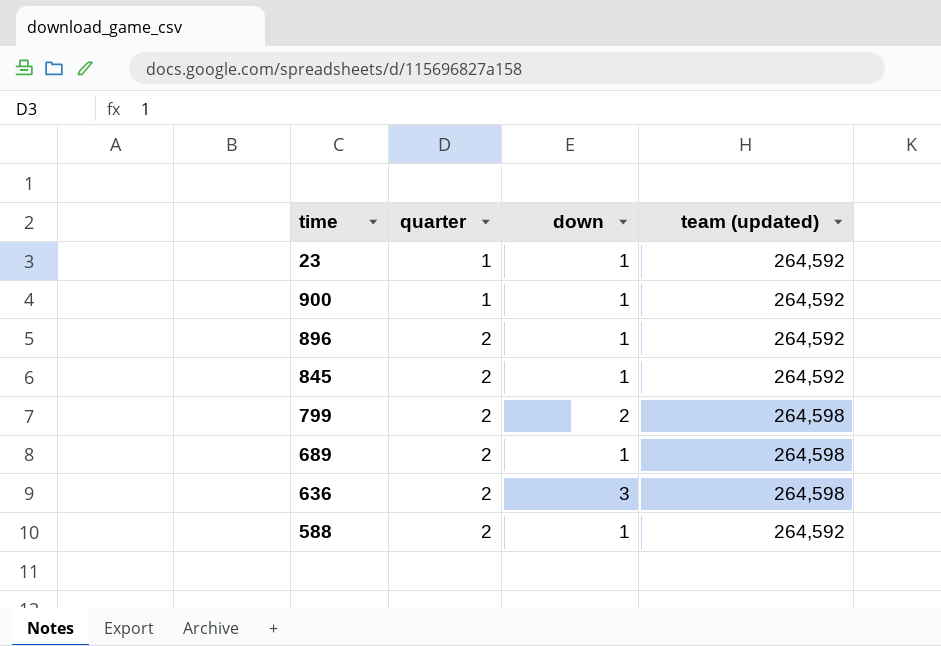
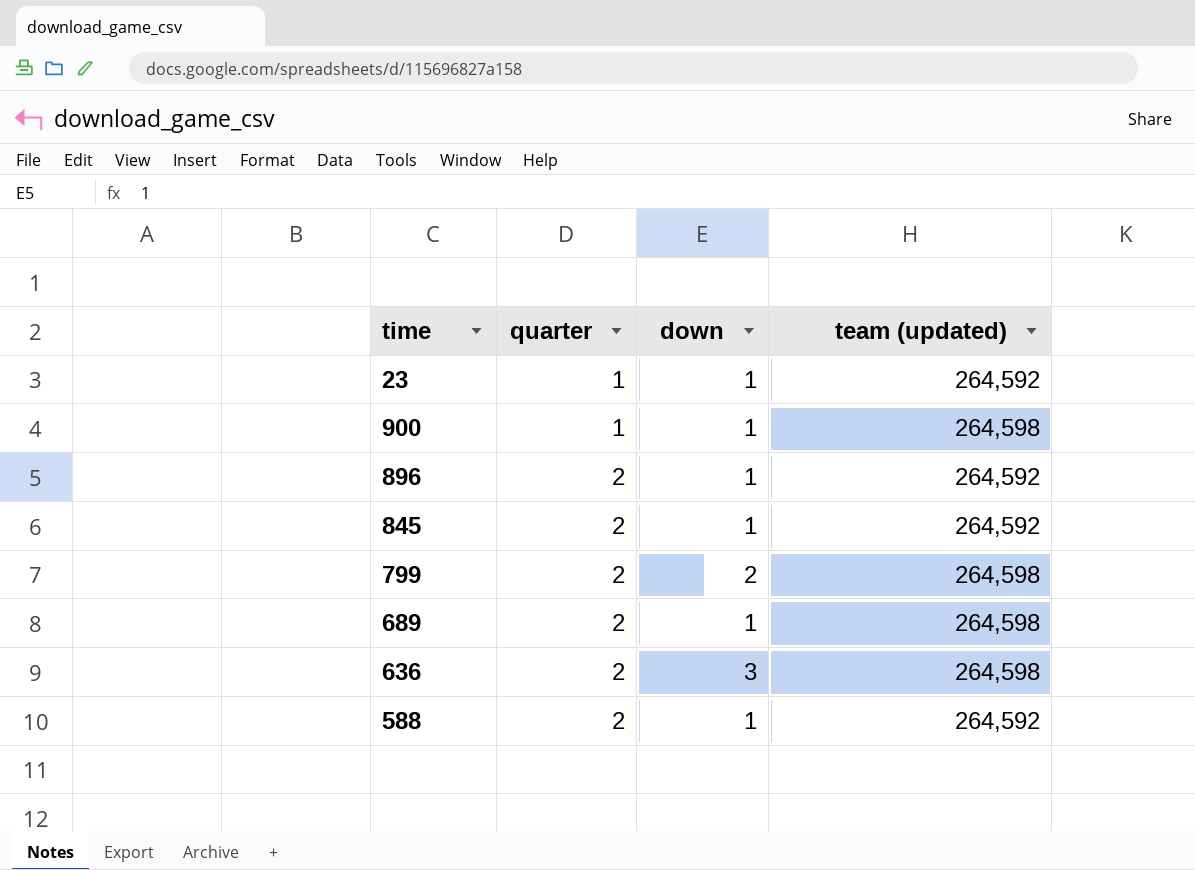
900 | team (updated): 264,592 -> 264,598

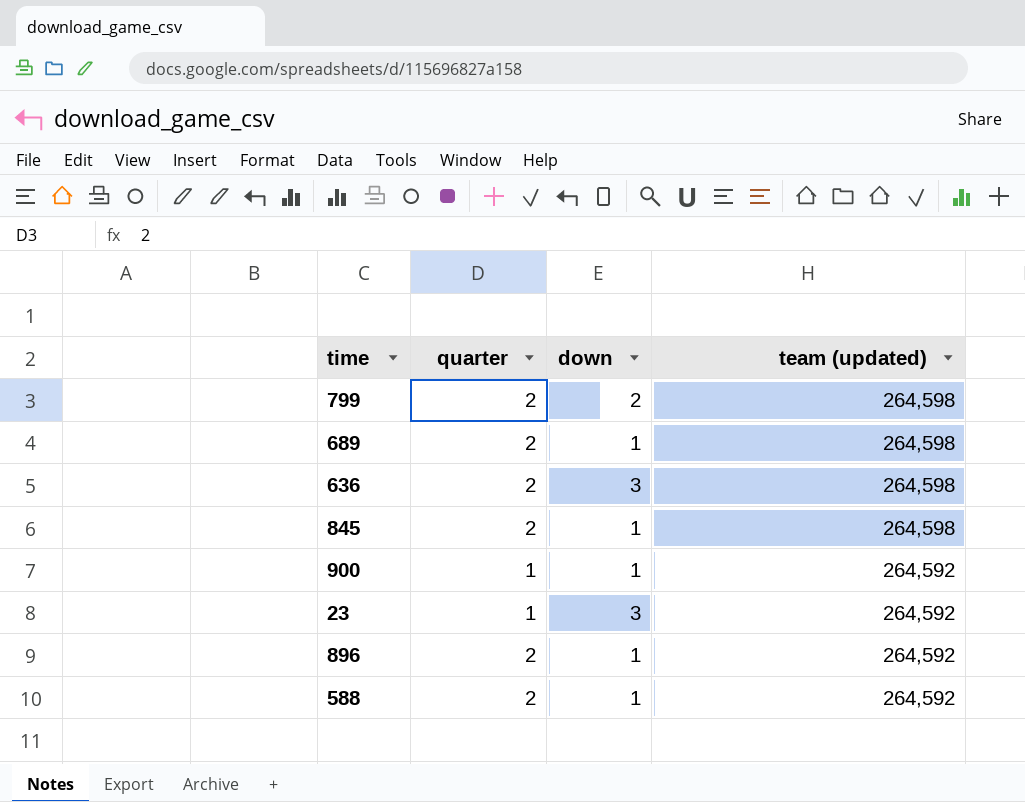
row order: quarter ascending -> team (updated) descending
845 | team (updated): 264,592 -> 264,598
900 | team (updated): 264,598 -> 264,592
23 | down: 1 -> 3

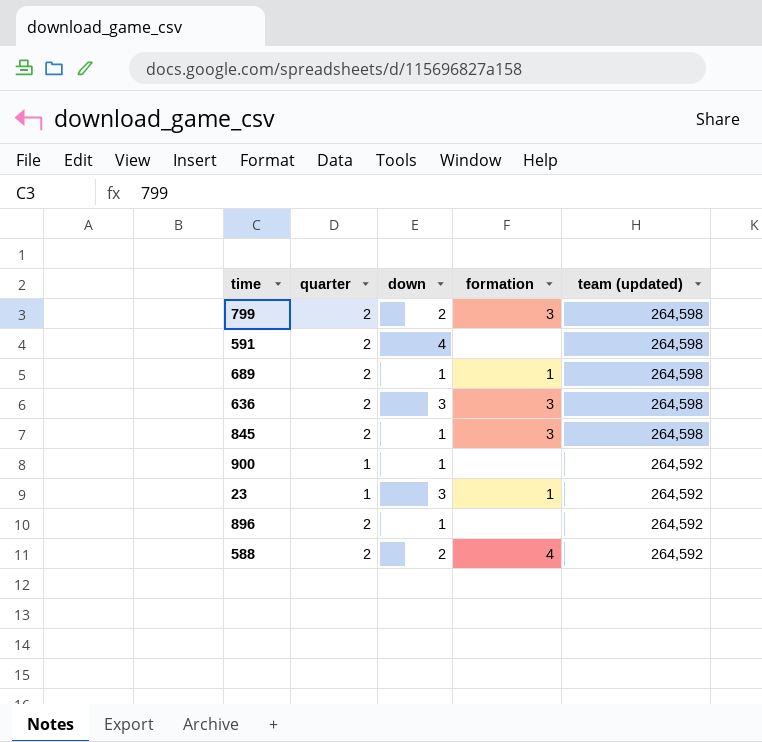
column formation | position: none -> 4
row 591: none -> 2 | 4 | none | 264,598
588 | down: 1 -> 2

